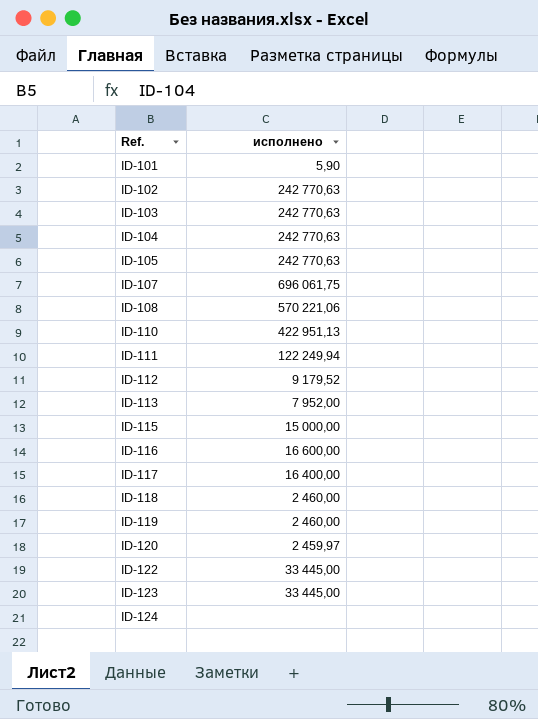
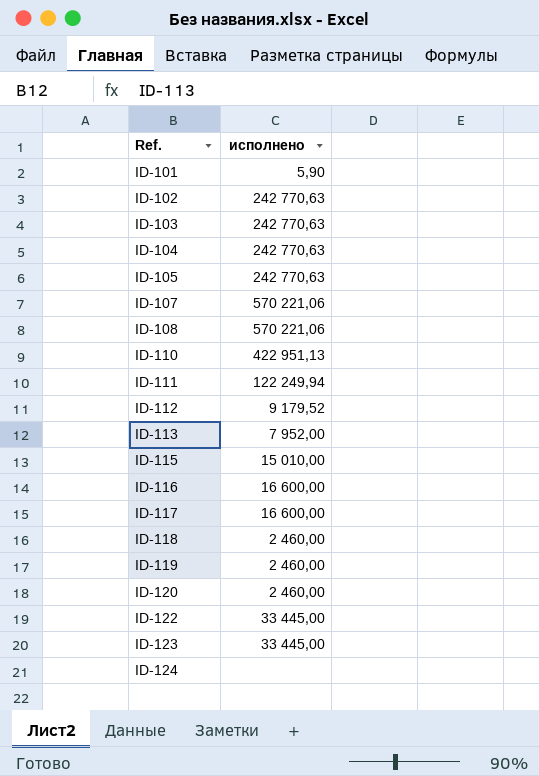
ID-107 | исполнено: 696 061,75 -> 570 221,06
ID-115 | исполнено: 15 000,00 -> 15 010,00
ID-117 | исполнено: 16 400,00 -> 16 600,00
ID-120 | исполнено: 2 459,97 -> 2 460,00

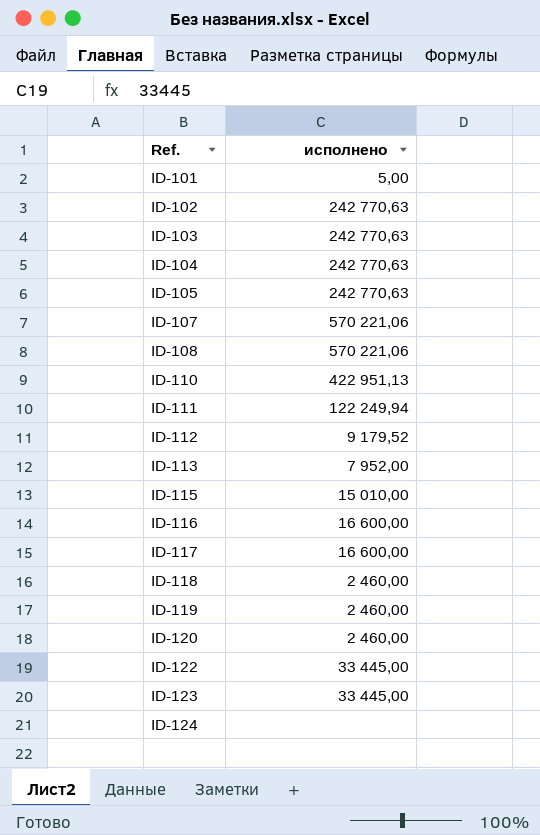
ID-101 | исполнено: 5,90 -> 5,00

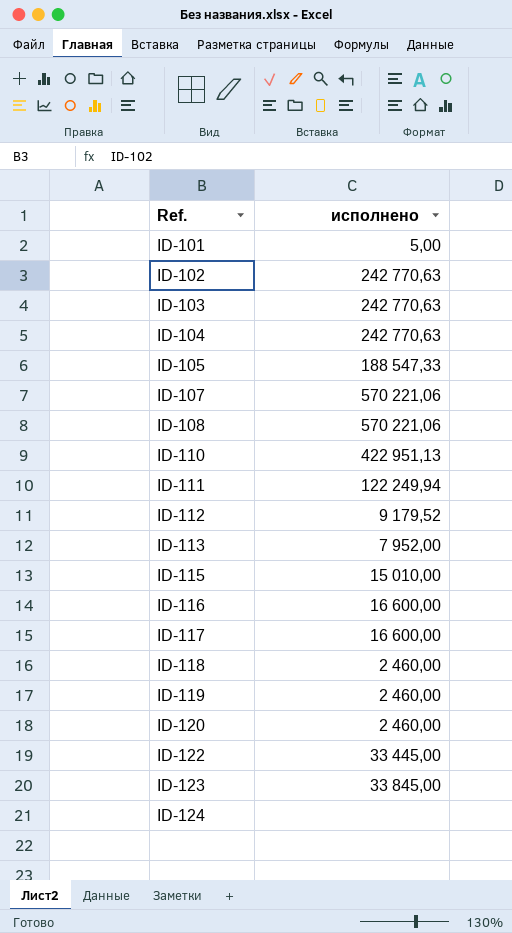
ID-105 | исполнено: 242 770,63 -> 188 547,33
ID-123 | исполнено: 33 445,00 -> 33 845,00

